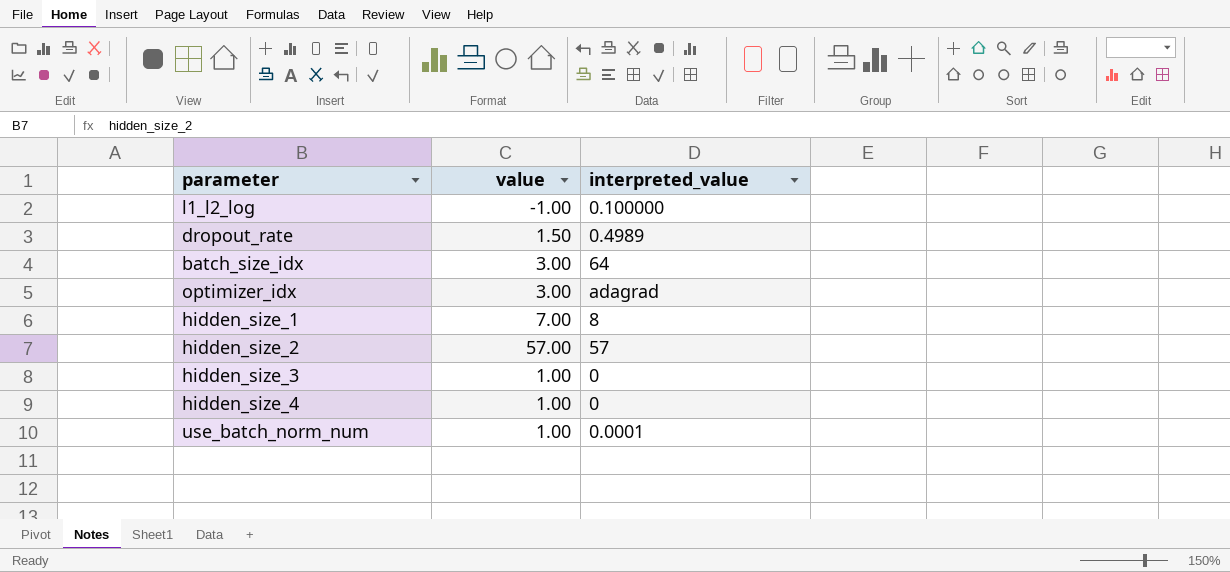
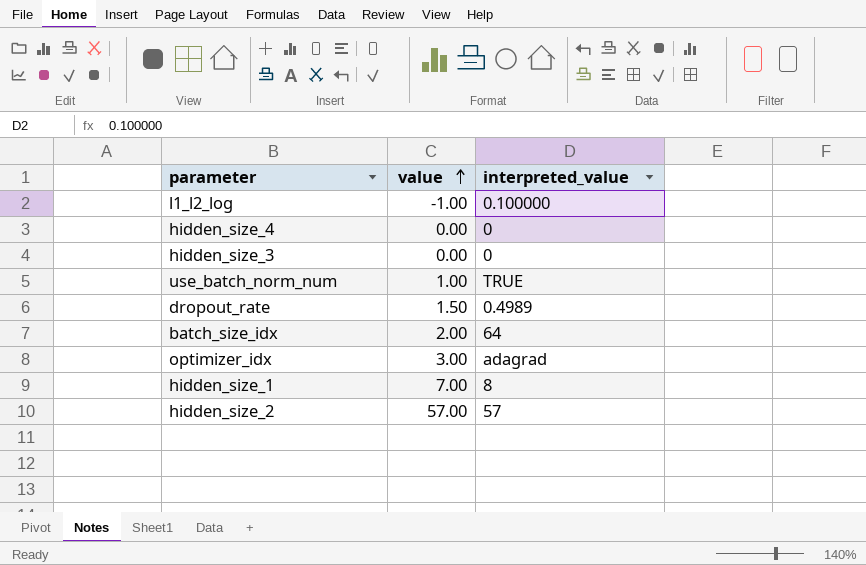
row order: none -> value ascending
hidden_size_4 | value: 1.00 -> 0.00
hidden_size_3 | value: 1.00 -> 0.00
use_batch_norm_num | interpreted_value: 0.0001 -> TRUE
batch_size_idx | value: 3.00 -> 2.00

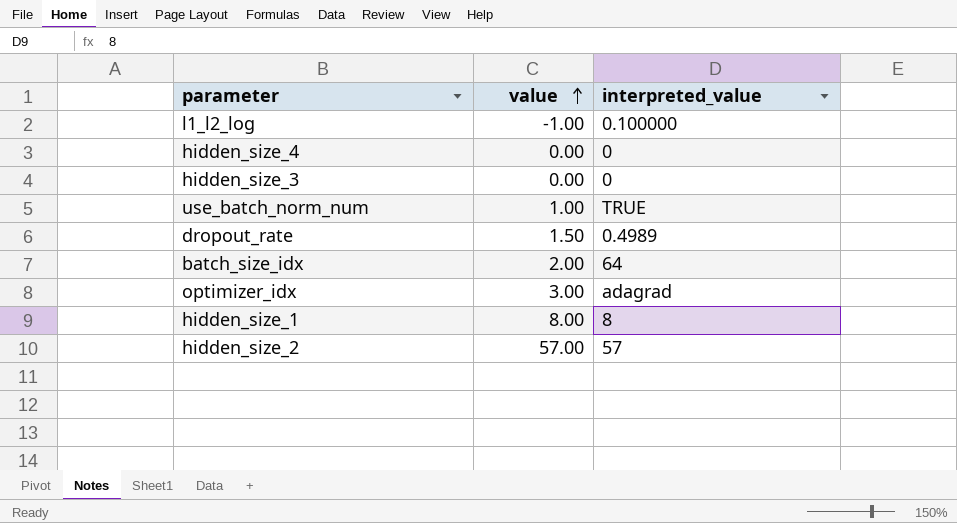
hidden_size_1 | value: 7.00 -> 8.00

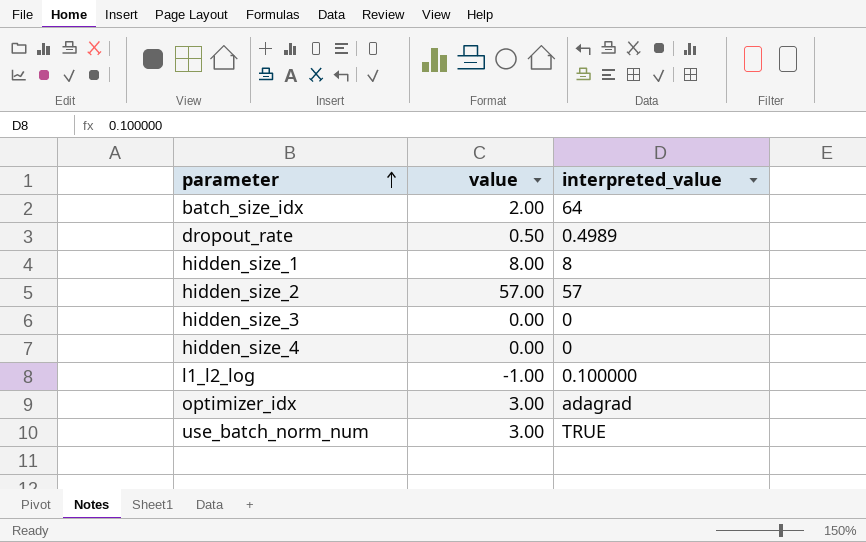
row order: value ascending -> parameter ascending
dropout_rate | value: 1.50 -> 0.50
use_batch_norm_num | value: 1.00 -> 3.00

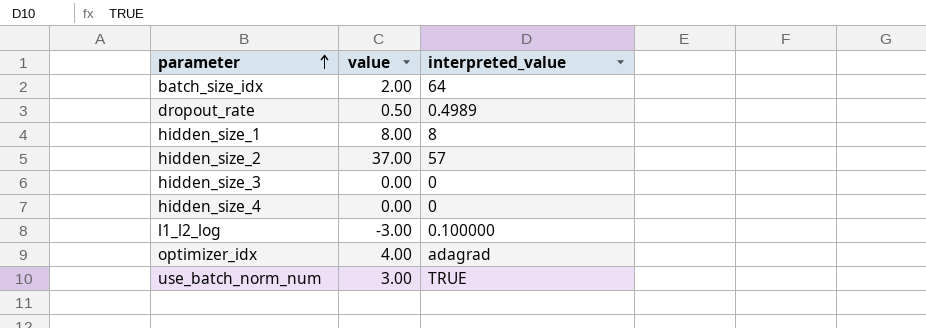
hidden_size_2 | value: 57.00 -> 37.00
l1_l2_log | value: -1.00 -> -3.00
optimizer_idx | value: 3.00 -> 4.00

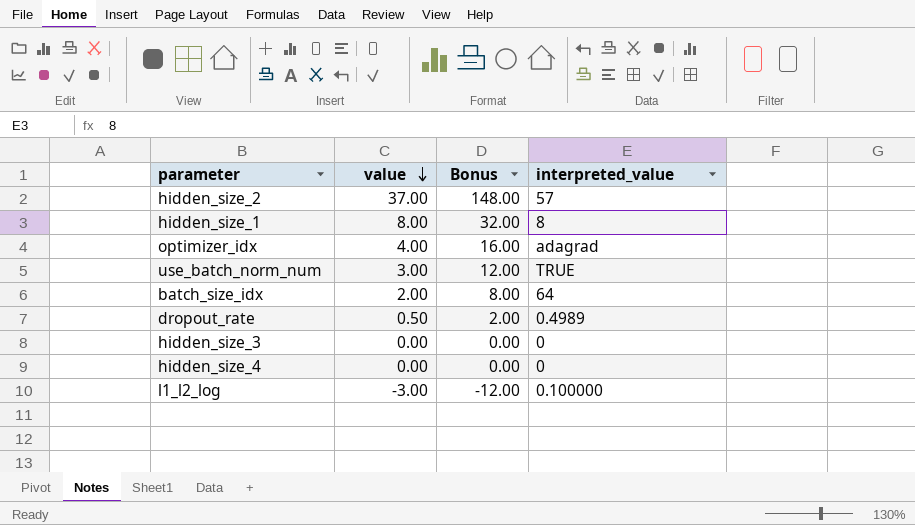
row order: parameter ascending -> value descending
column Bonus | formula: none -> [value] * 4

